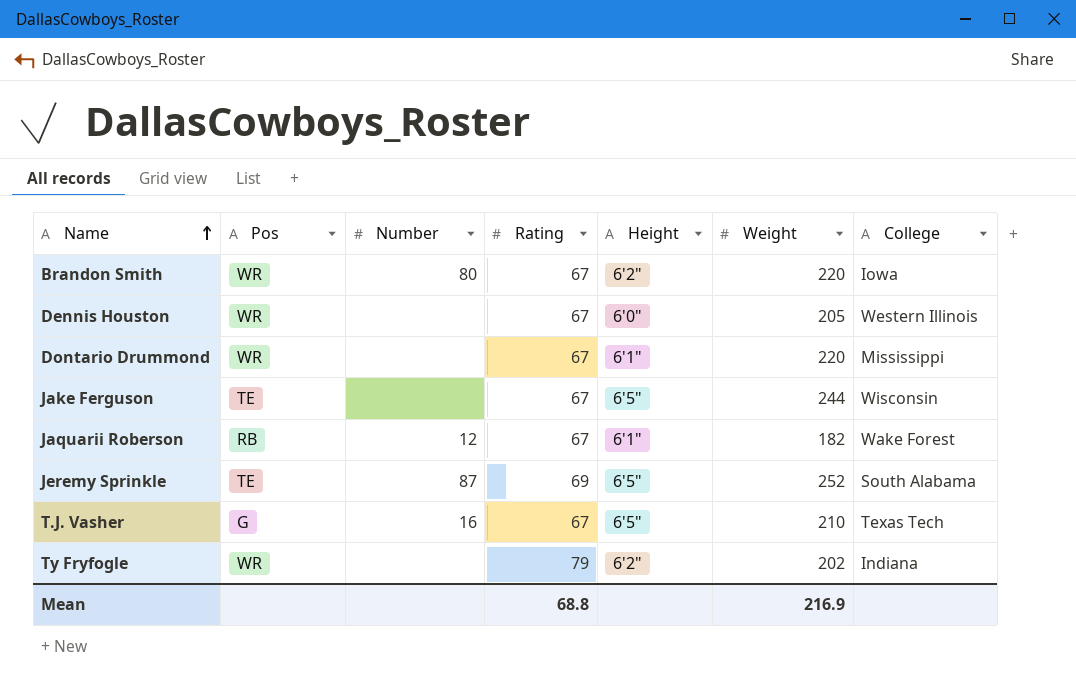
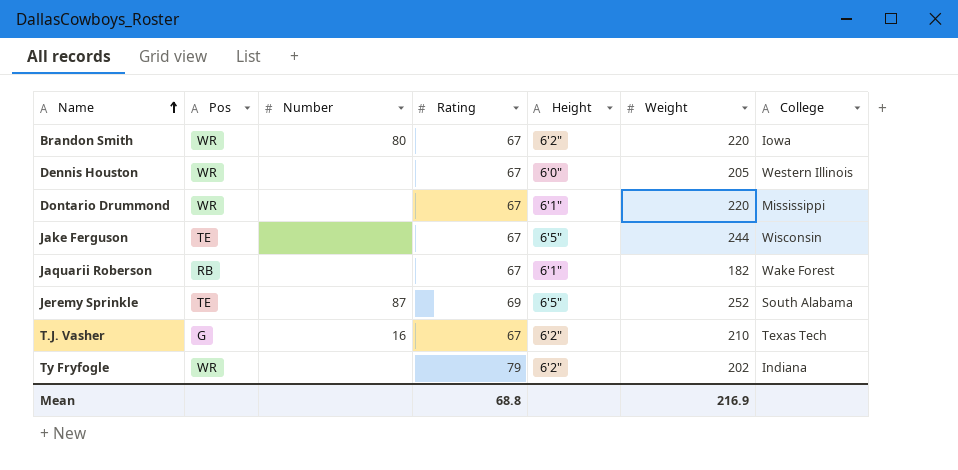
Jaquarii Roberson | Number: 12 -> none
T.J. Vasher | Height: 6'5" -> 6'2"

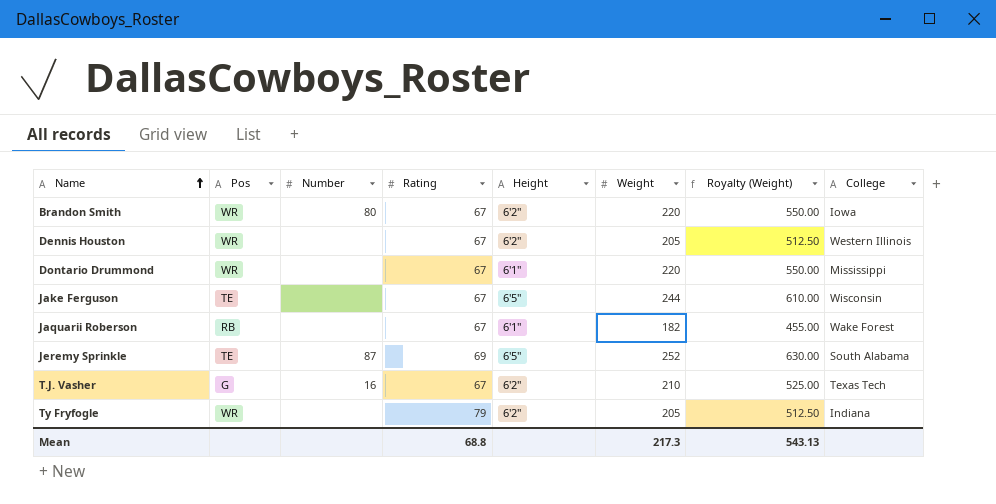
column Royalty (Weight) | formula: none -> [Weight] * 2.5
Dennis Houston | Height: 6'0" -> 6'2"
Ty Fryfogle | Weight: 202 -> 205
Mean | Weight: 216.9 -> 217.3

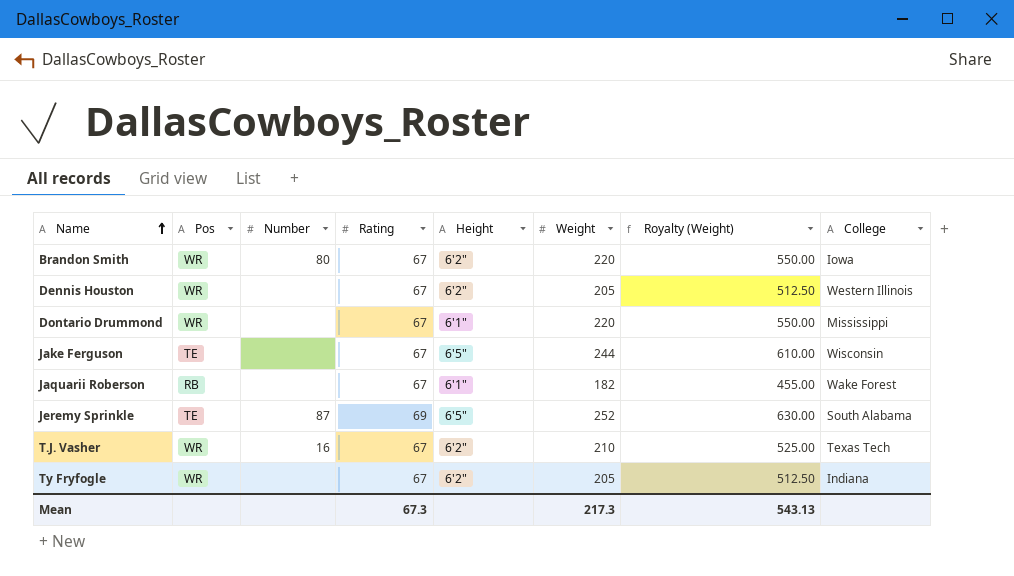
T.J. Vasher | Pos: G -> WR
Ty Fryfogle | Rating: 79 -> 67
Mean | Rating: 68.8 -> 67.3

